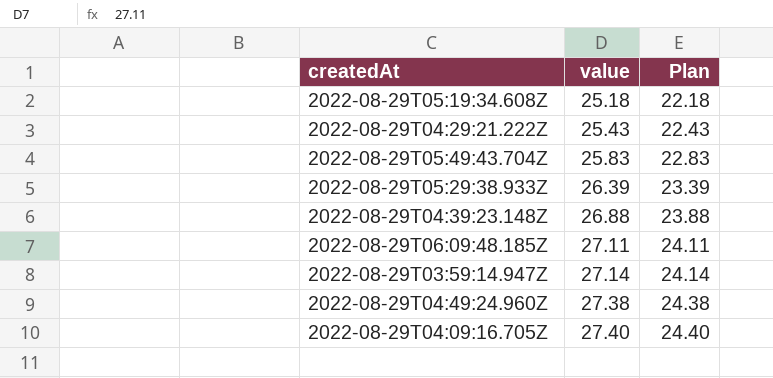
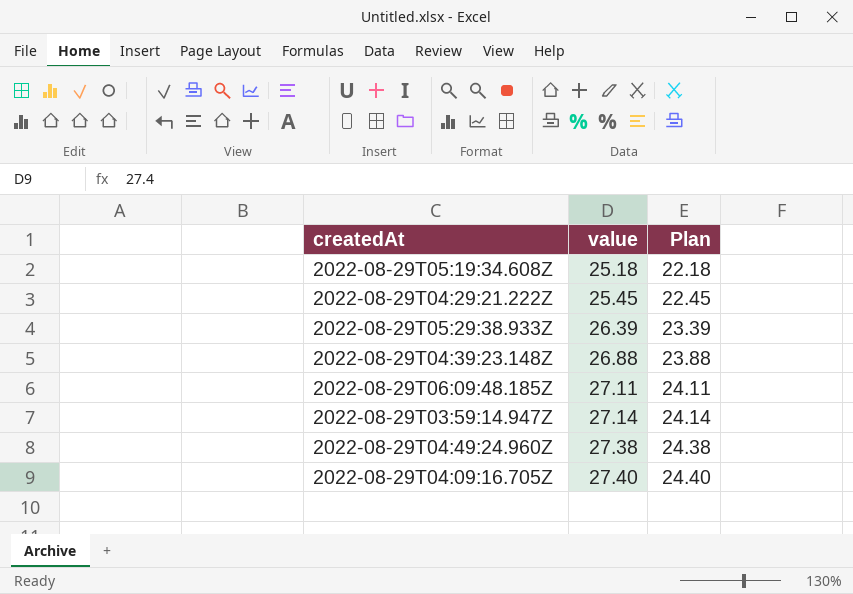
row 2022-08-29T05:49:43.704Z: 25.83 | 22.83 -> none
2022-08-29T04:29:21.222Z | value: 25.43 -> 25.45
2022-08-29T04:29:21.222Z | Plan: 22.43 -> 22.45

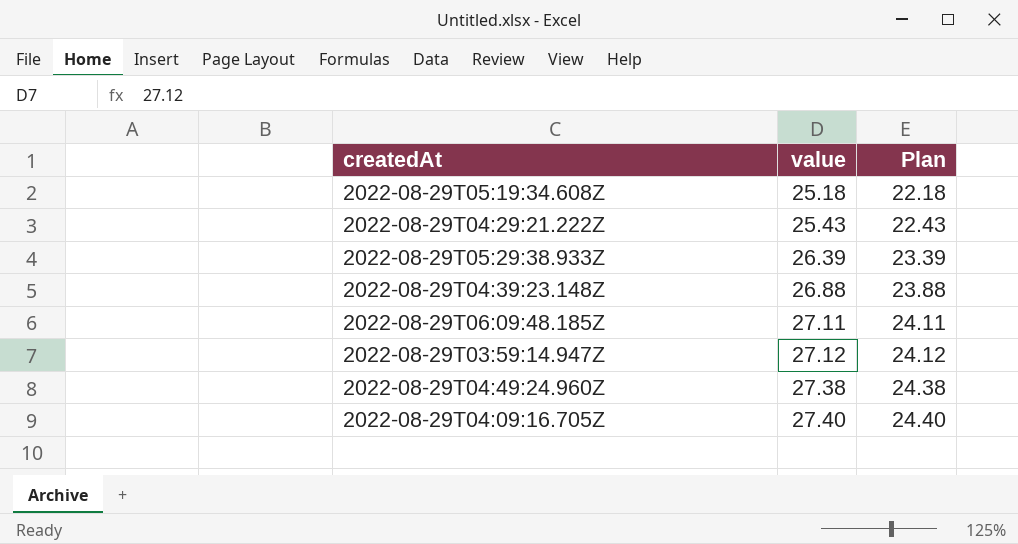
2022-08-29T04:29:21.222Z | value: 25.45 -> 25.43
2022-08-29T04:29:21.222Z | Plan: 22.45 -> 22.43
2022-08-29T03:59:14.947Z | value: 27.14 -> 27.12
2022-08-29T03:59:14.947Z | Plan: 24.14 -> 24.12

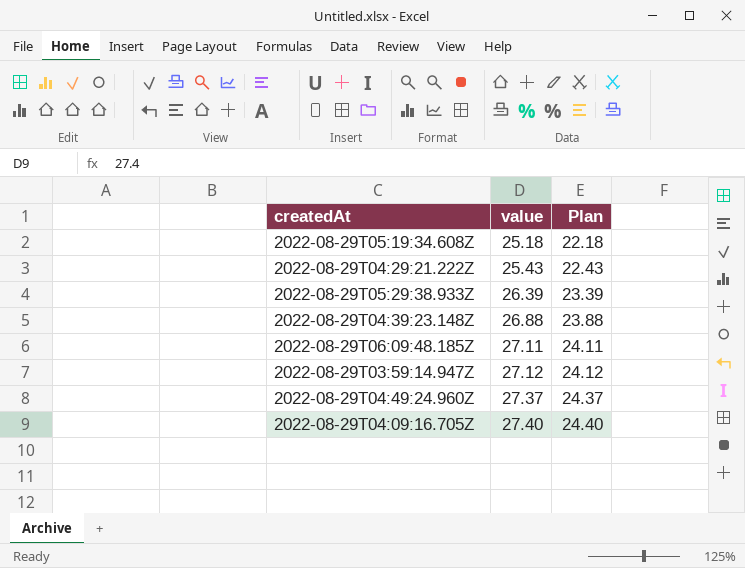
2022-08-29T04:49:24.960Z | value: 27.38 -> 27.37
2022-08-29T04:49:24.960Z | Plan: 24.38 -> 24.37

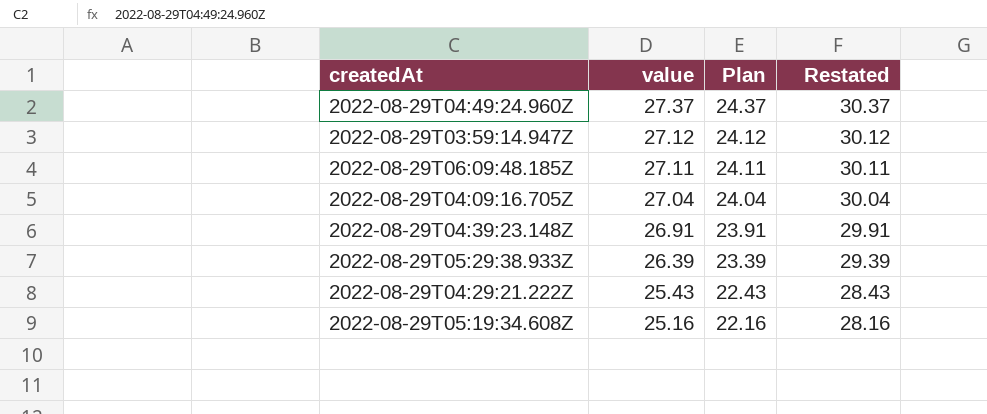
row order: value ascending -> value descending
column Restated | formula: none -> [value] + 3
2022-08-29T04:09:16.705Z | value: 27.40 -> 27.04
2022-08-29T04:09:16.705Z | Plan: 24.40 -> 24.04
2022-08-29T04:39:23.148Z | value: 26.88 -> 26.91
2022-08-29T04:39:23.148Z | Plan: 23.88 -> 23.91
2022-08-29T05:19:34.608Z | value: 25.18 -> 25.16
2022-08-29T05:19:34.608Z | Plan: 22.18 -> 22.16

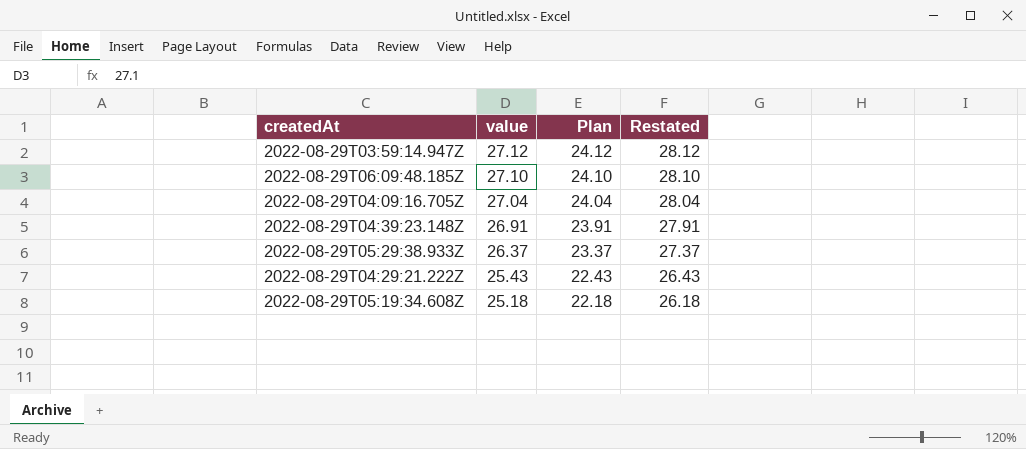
column Restated | formula: [value] + 3 -> [value] + 1
row 2022-08-29T04:49:24.960Z: 27.37 | 24.37 | 30.37 -> none
2022-08-29T06:09:48.185Z | value: 27.11 -> 27.10
2022-08-29T06:09:48.185Z | Plan: 24.11 -> 24.10
2022-08-29T05:29:38.933Z | value: 26.39 -> 26.37
2022-08-29T05:29:38.933Z | Plan: 23.39 -> 23.37
2022-08-29T05:19:34.608Z | value: 25.16 -> 25.18
2022-08-29T05:19:34.608Z | Plan: 22.16 -> 22.18

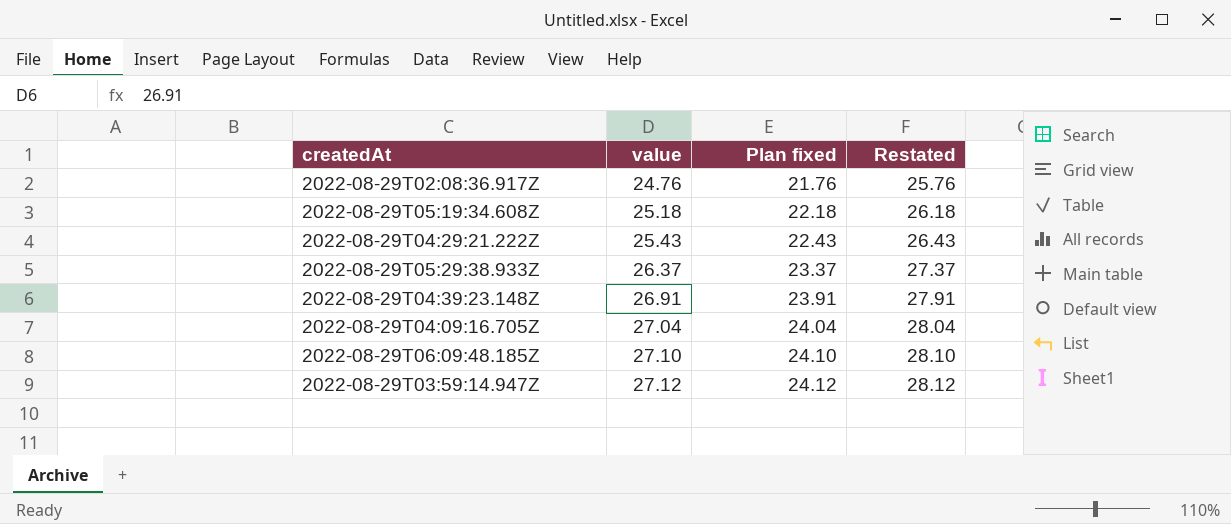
row order: value descending -> value ascending
column name: Plan -> Plan fixed
row 2022-08-29T02:08:36.917Z: none -> 24.76 | 21.76 | 25.76

